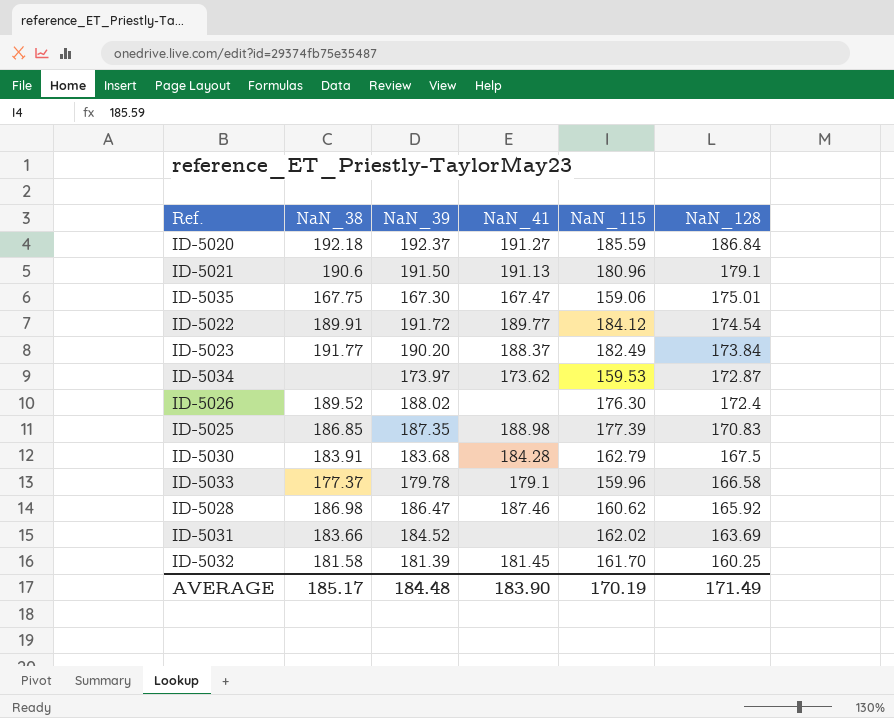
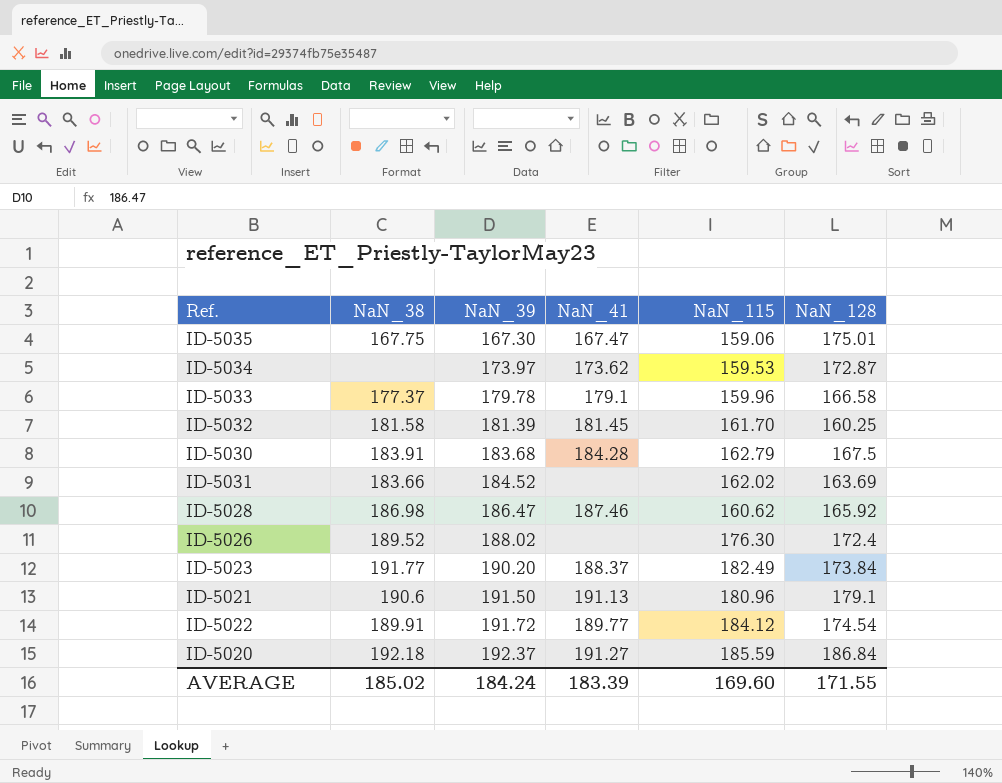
row order: NaN_128 descending -> NaN_39 ascending
row ID-5025: 186.85 | 187.35 | 188.98 | 177.39 | 170.83 -> none
AVERAGE | NaN_38: 185.17 -> 185.02
AVERAGE | NaN_39: 184.48 -> 184.24
AVERAGE | NaN_41: 183.90 -> 183.39
AVERAGE | NaN_115: 170.19 -> 169.60
AVERAGE | NaN_128: 171.49 -> 171.55

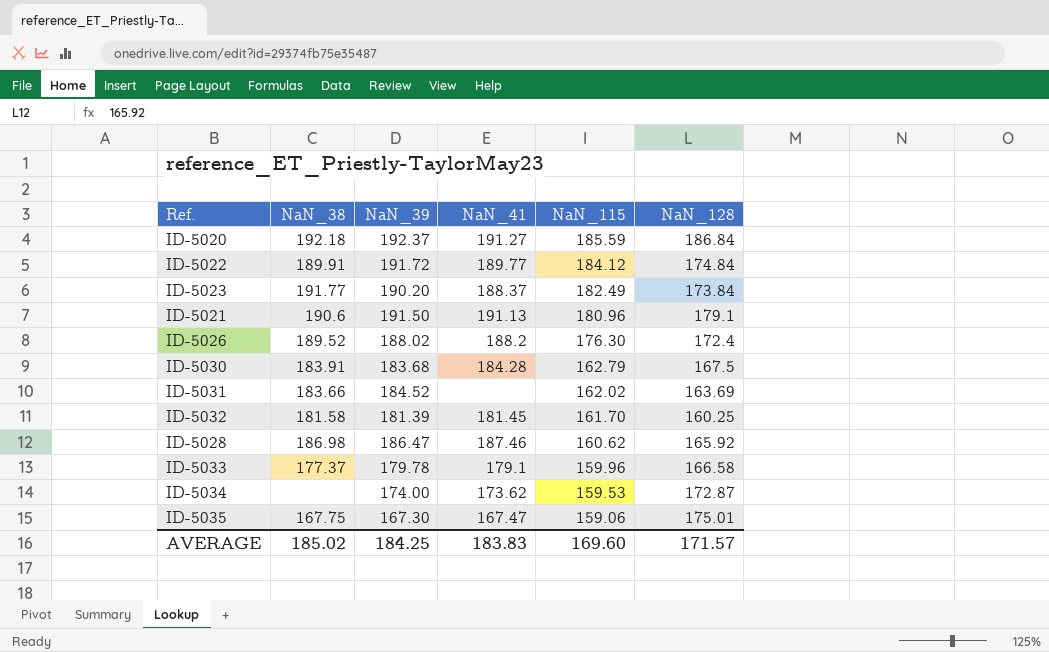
row order: NaN_39 ascending -> NaN_115 descending
ID-5022 | NaN_128: 174.54 -> 174.84
ID-5026 | NaN_41: none -> 188.2
ID-5034 | NaN_39: 173.97 -> 174.00
AVERAGE | NaN_39: 184.24 -> 184.25
AVERAGE | NaN_41: 183.39 -> 183.83
AVERAGE | NaN_128: 171.55 -> 171.57

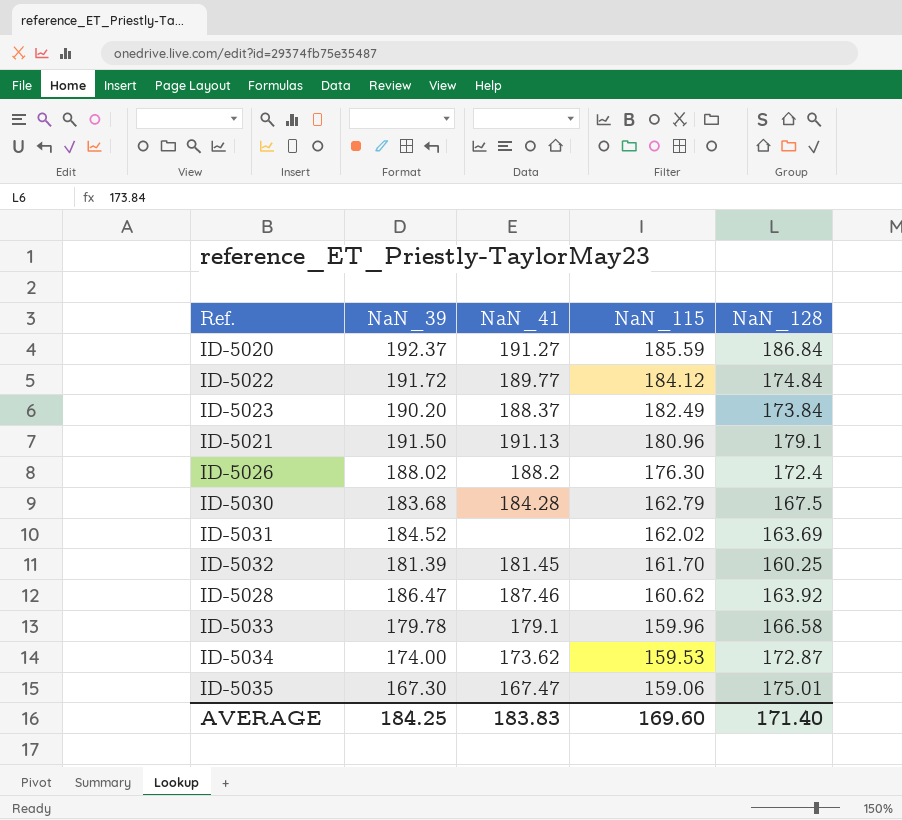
column NaN_38 | position: 2 -> none
ID-5028 | NaN_128: 165.92 -> 163.92
AVERAGE | NaN_128: 171.57 -> 171.40

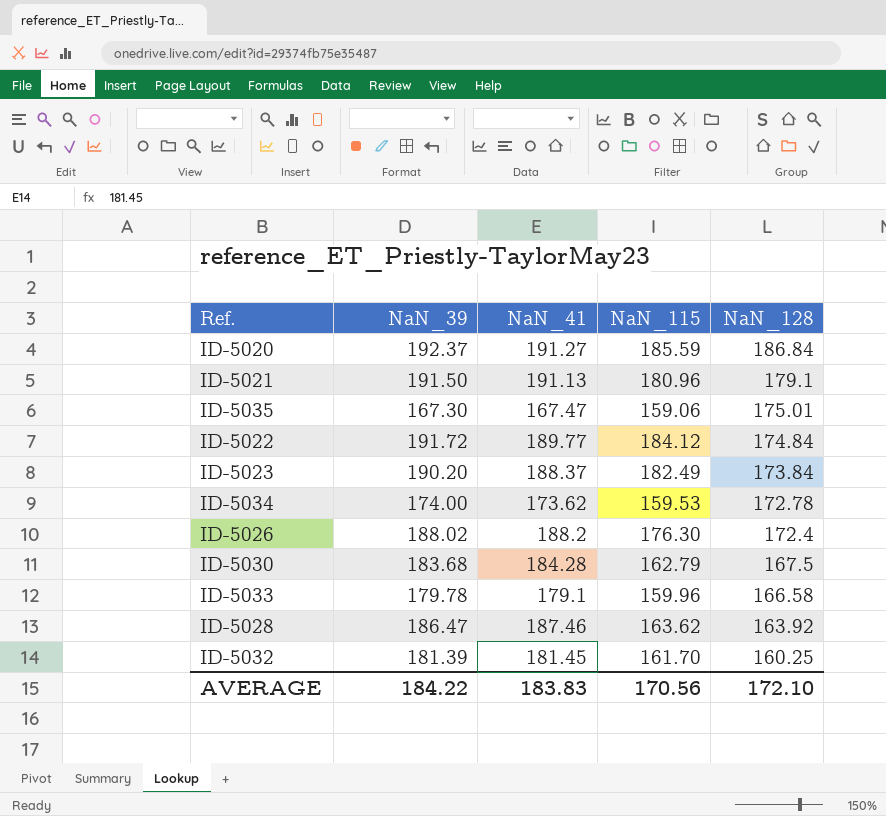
row order: NaN_115 descending -> NaN_128 descending
row ID-5031: 184.52 | none | 162.02 | 163.69 -> none
ID-5034 | NaN_128: 172.87 -> 172.78
ID-5028 | NaN_115: 160.62 -> 163.62
AVERAGE | NaN_39: 184.25 -> 184.22
AVERAGE | NaN_115: 169.60 -> 170.56
AVERAGE | NaN_128: 171.40 -> 172.10

